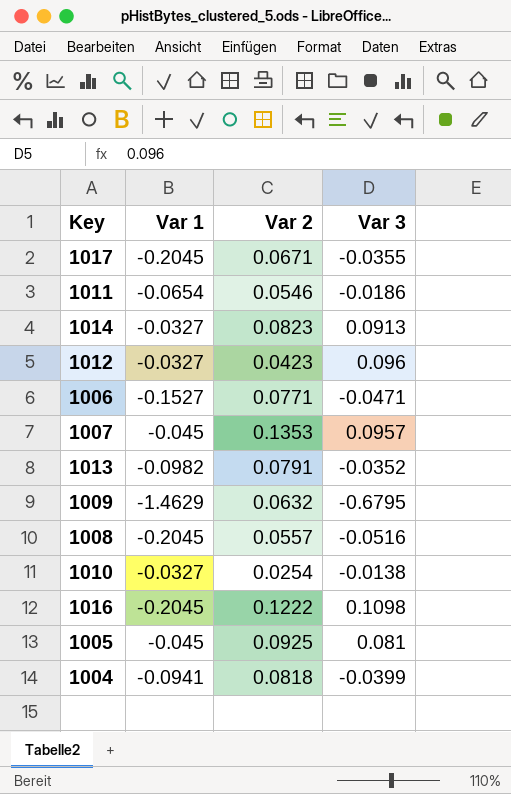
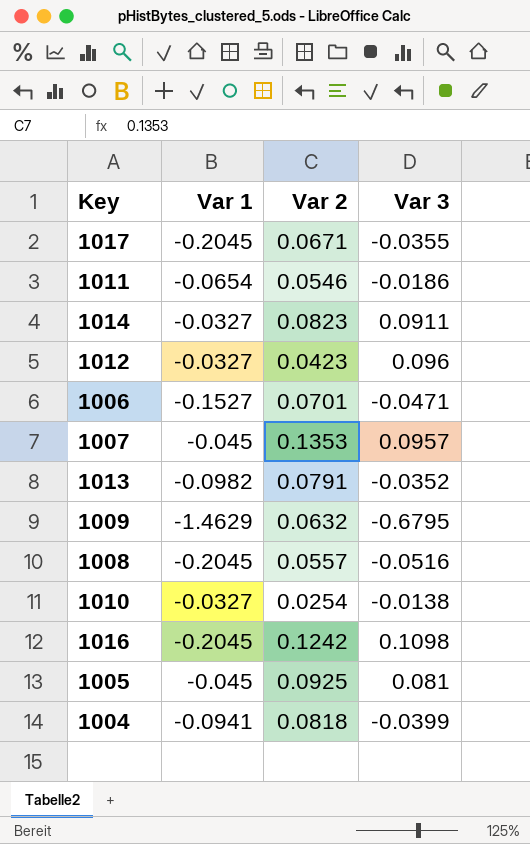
1014 | Var 3: 0.0913 -> 0.0911
1006 | Var 2: 0.0771 -> 0.0701
1016 | Var 2: 0.1222 -> 0.1242

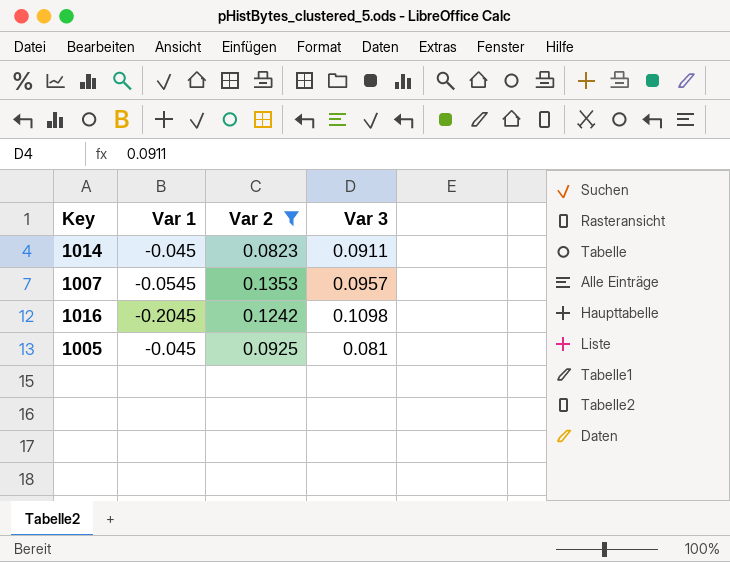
filter: none -> Var 2 >= 0.0823
1014 | Var 1: -0.0327 -> -0.045
1007 | Var 1: -0.045 -> -0.0545

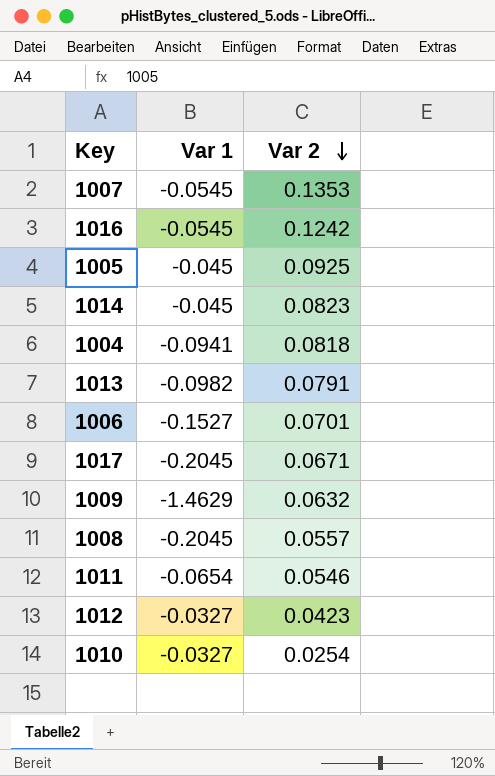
filter: Var 2 >= 0.0823 -> none
row order: none -> Var 2 descending
column Var 3 | position: 4 -> none
1016 | Var 1: -0.2045 -> -0.0545

